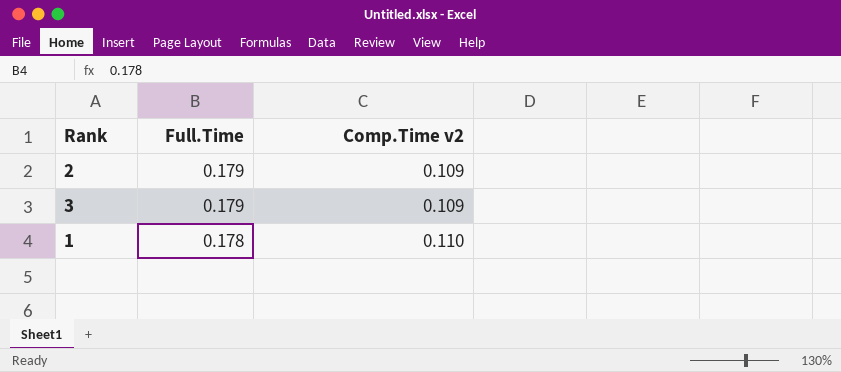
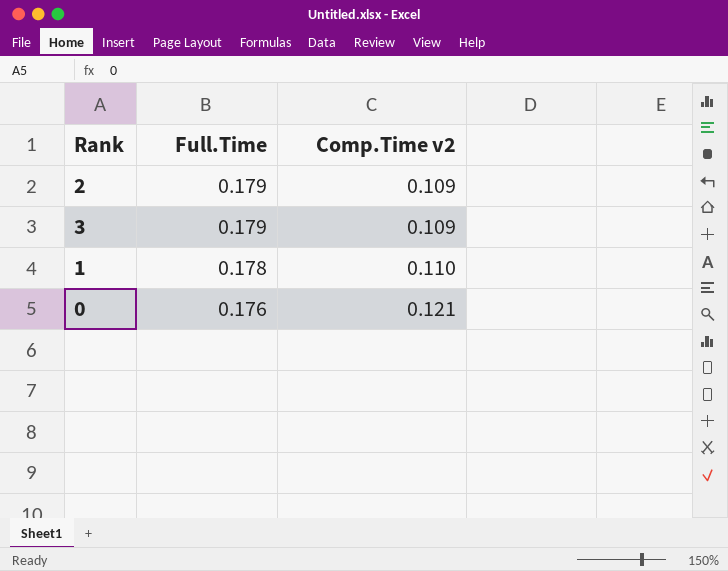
row 0: none -> 0.176 | 0.121

